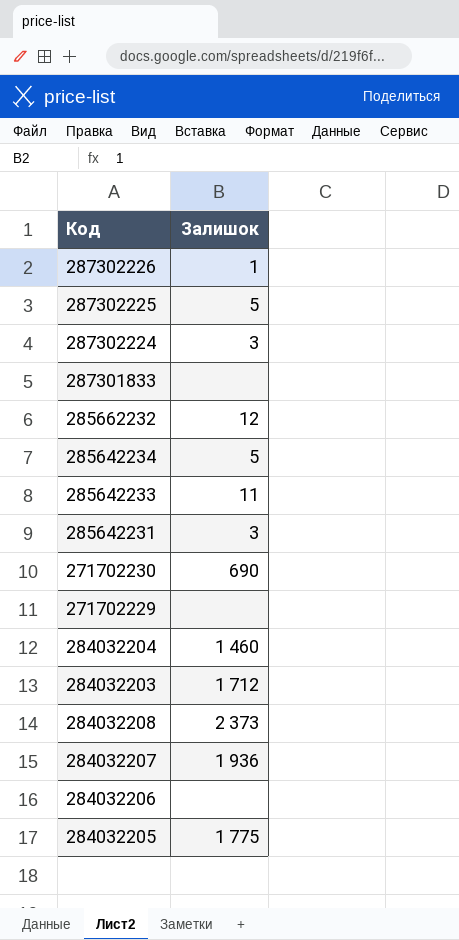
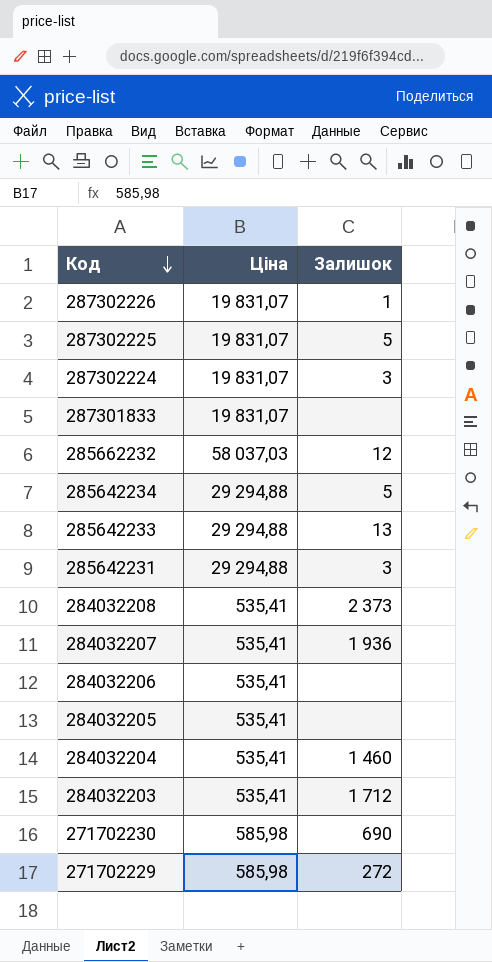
row order: none -> Код descending
column Ціна | position: none -> 2
285642233 | Залишок: 11 -> 13
284032205 | Залишок: 1 775 -> none
271702229 | Залишок: none -> 272

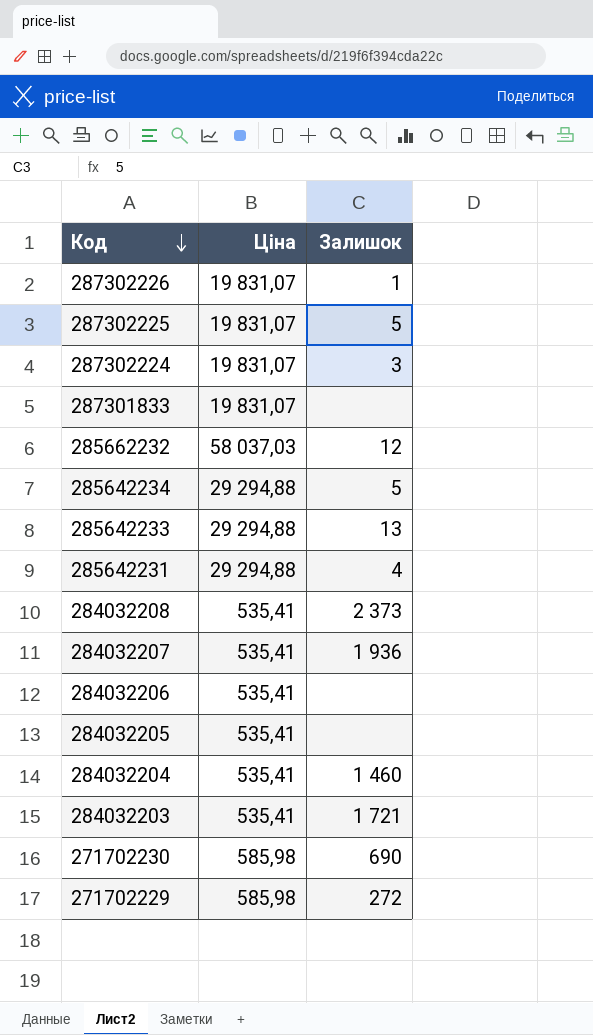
285642231 | Залишок: 3 -> 4
284032203 | Залишок: 1 712 -> 1 721

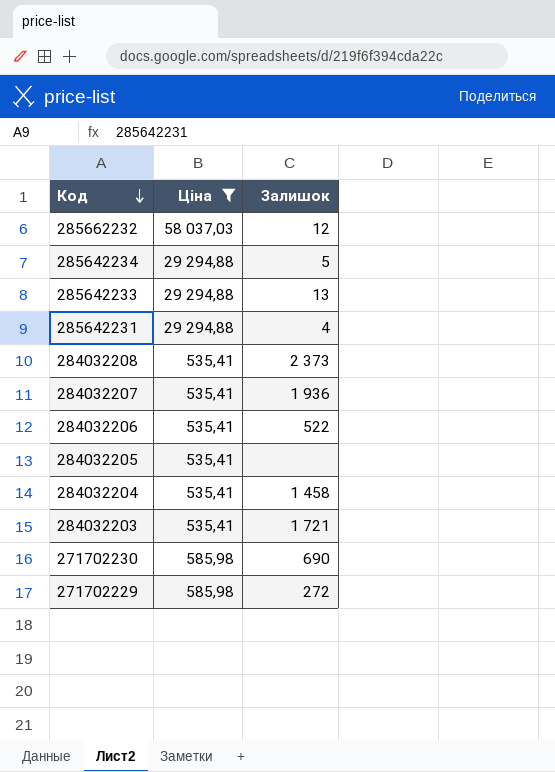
filter: none -> Ціна != 19 831,07
284032206 | Залишок: none -> 522
284032204 | Залишок: 1 460 -> 1 458

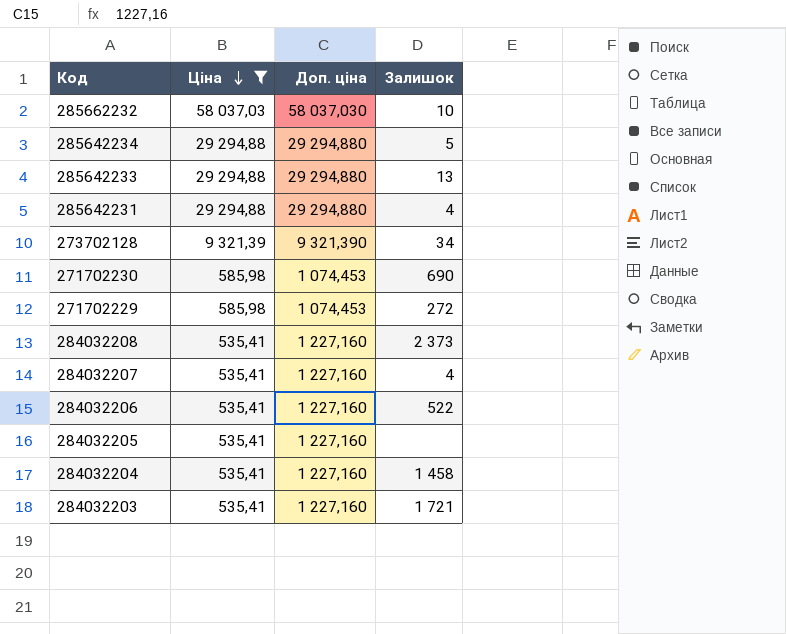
row order: Код descending -> Ціна descending
column Доп. ціна | position: none -> 3
285662232 | Залишок: 12 -> 10
row 273702128: none -> 9 321,39 | 9 321,390 | 34
284032207 | Залишок: 1 936 -> 4

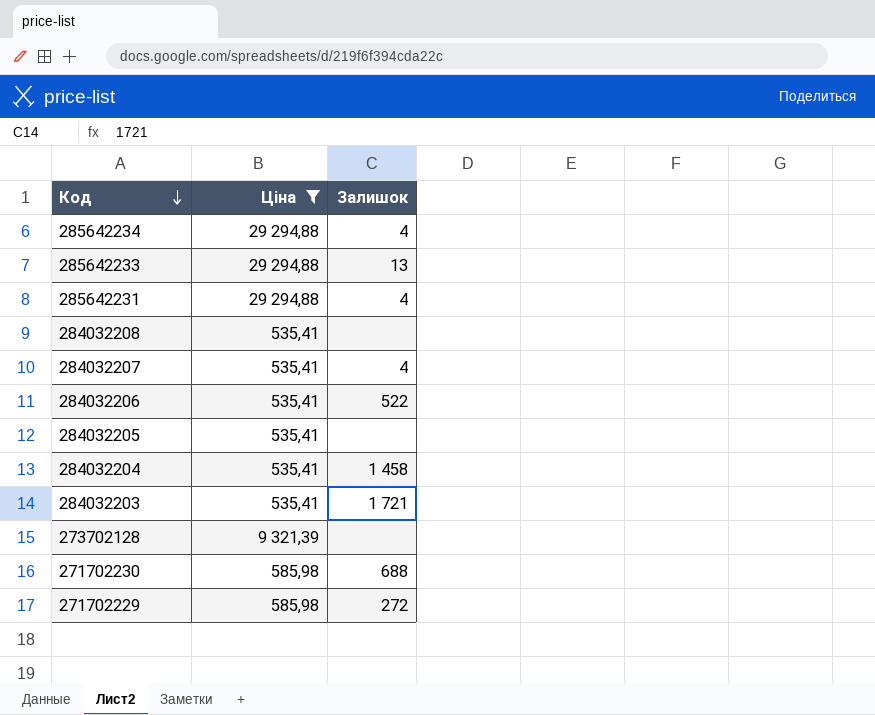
row order: Ціна descending -> Код descending
column Доп. ціна | position: 3 -> none
row 285662232: 58 037,03 | 58 037,030 | 10 -> none
285642234 | Залишок: 5 -> 4
284032208 | Залишок: 2 373 -> none
273702128 | Залишок: 34 -> none
271702230 | Залишок: 690 -> 688

